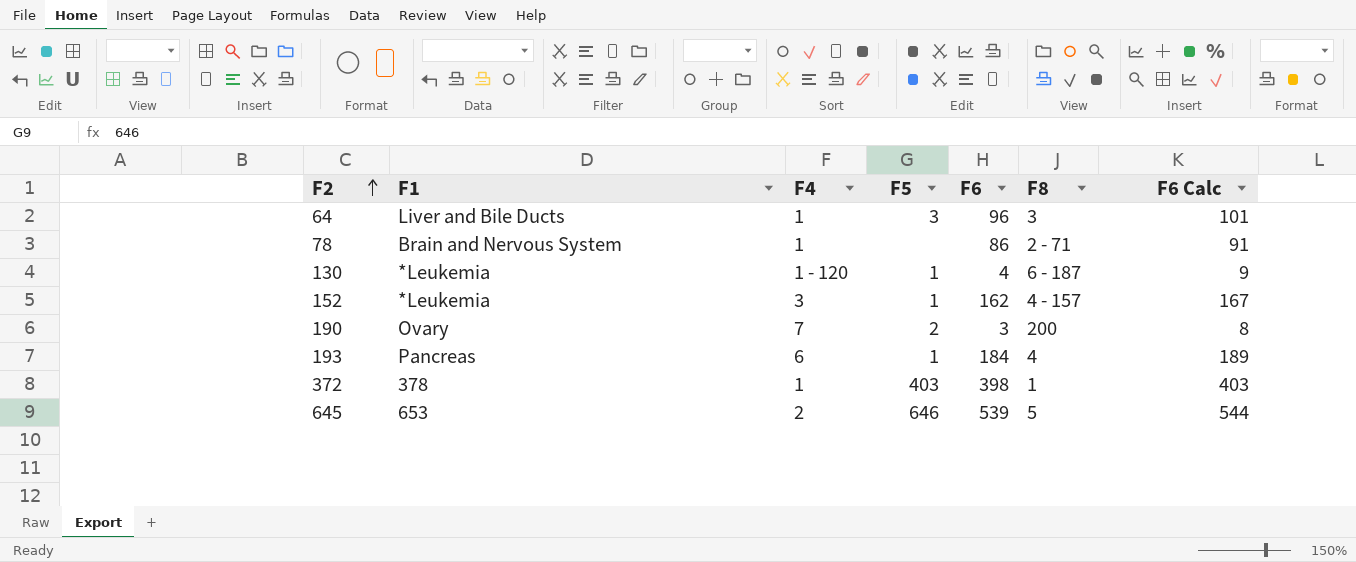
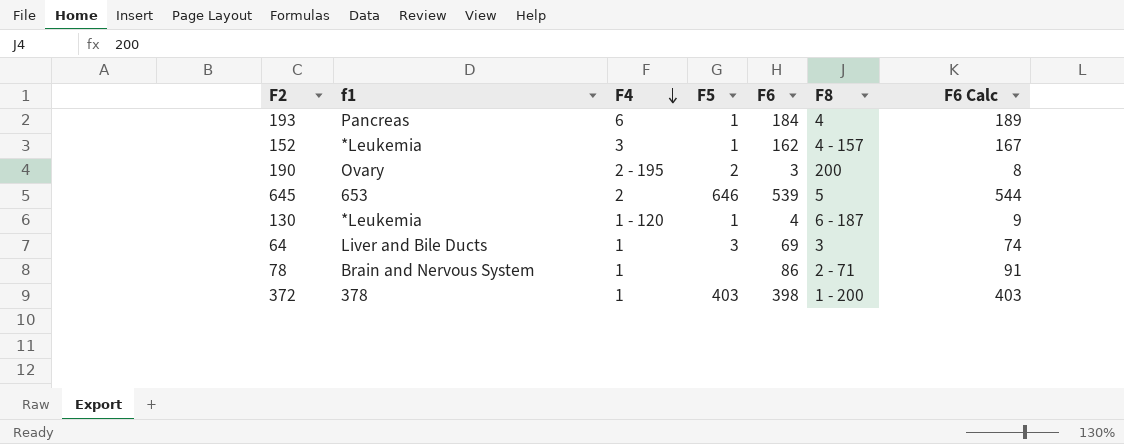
row order: F2 ascending -> F4 descending
column name: F1 -> f1
190 | F4: 7 -> 2 - 195
64 | F6: 96 -> 69
64 | F6 Calc: 101 -> 74
372 | F8: 1 -> 1 - 200

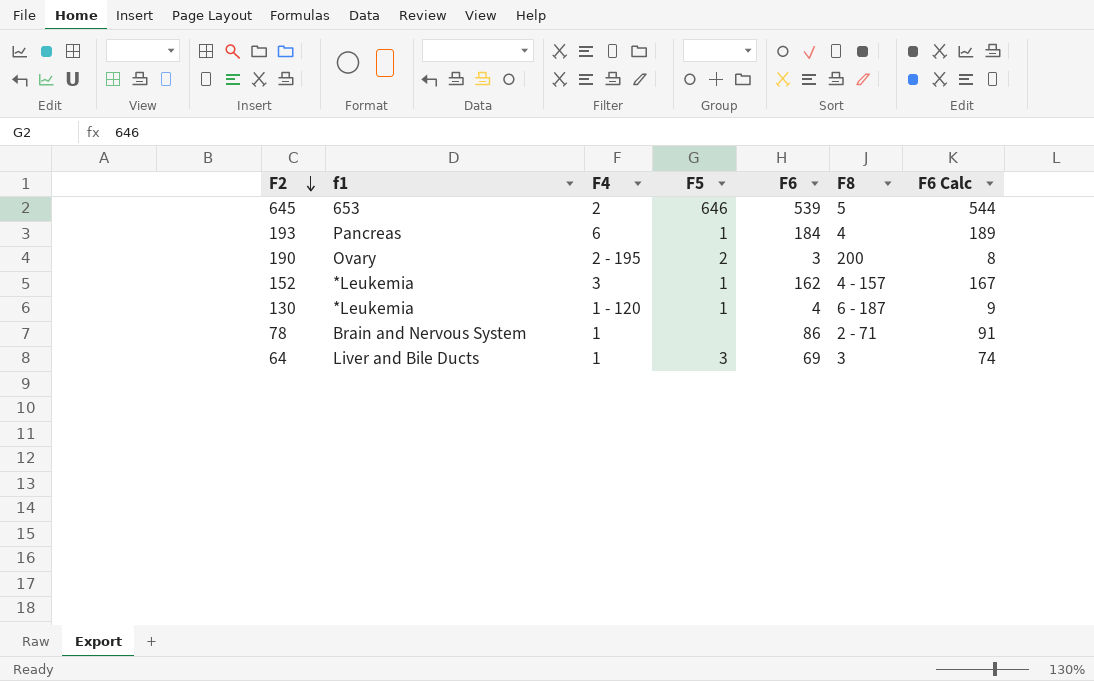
row order: F4 descending -> F2 descending
row 372: 378 | 1 | 403 | 398 | 1 - 200 | 403 -> none

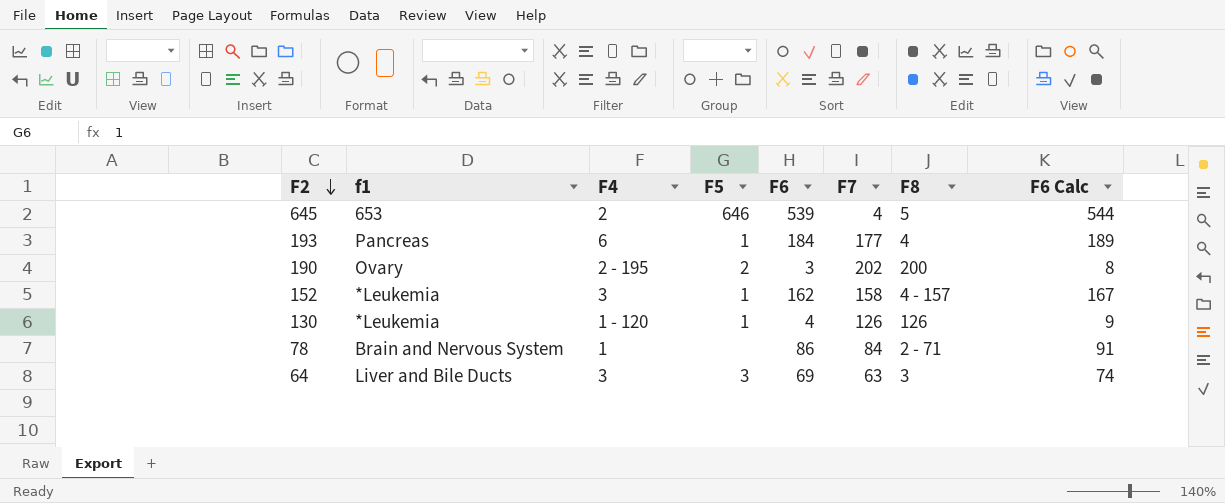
column F7 | position: none -> 6
130 | F8: 6 - 187 -> 126
64 | F4: 1 -> 3

